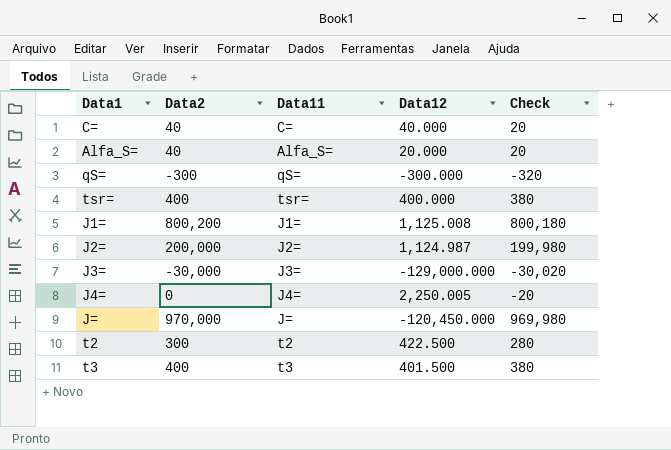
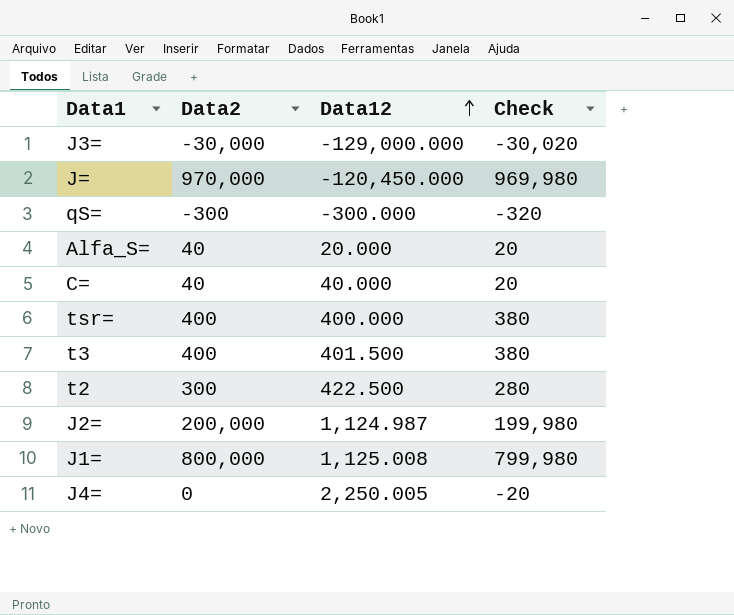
row order: none -> Data12 ascending
column Data11 | position: 3 -> none
J1= | Data2: 800,200 -> 800,000
J1= | Check: 800,180 -> 799,980

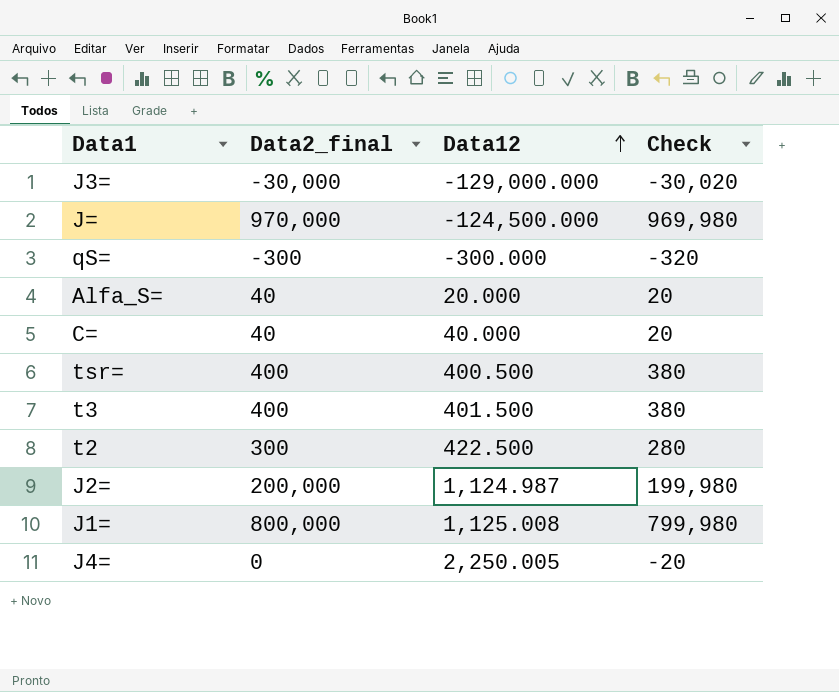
column name: Data2 -> Data2_final
J= | Data12: -120,450.000 -> -124,500.000
tsr= | Data12: 400.000 -> 400.500

